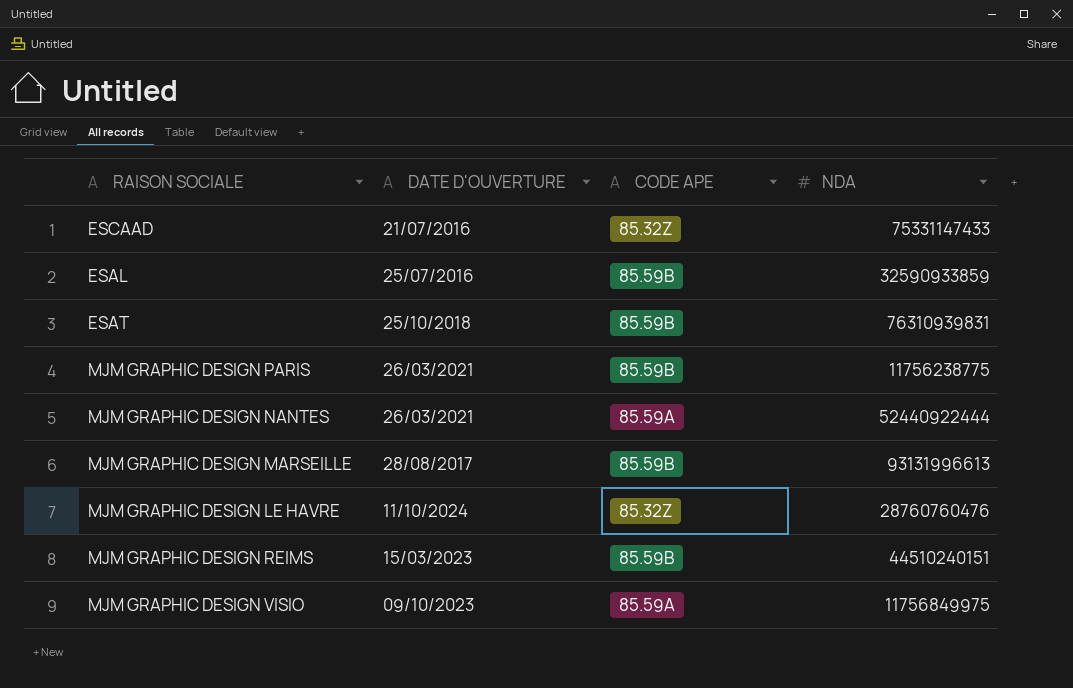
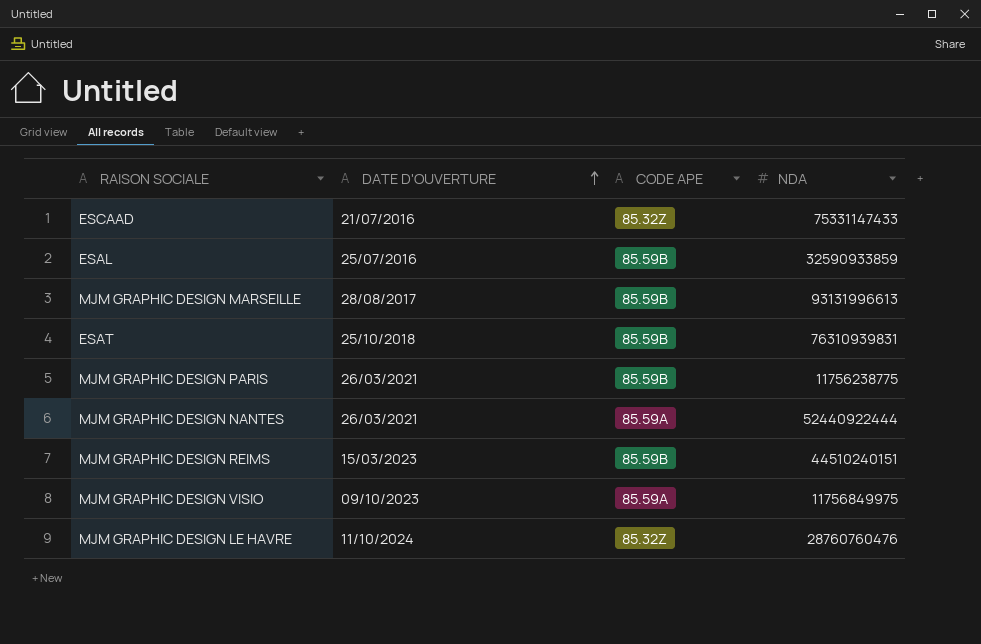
row order: none -> DATE D'OUVERTURE ascending

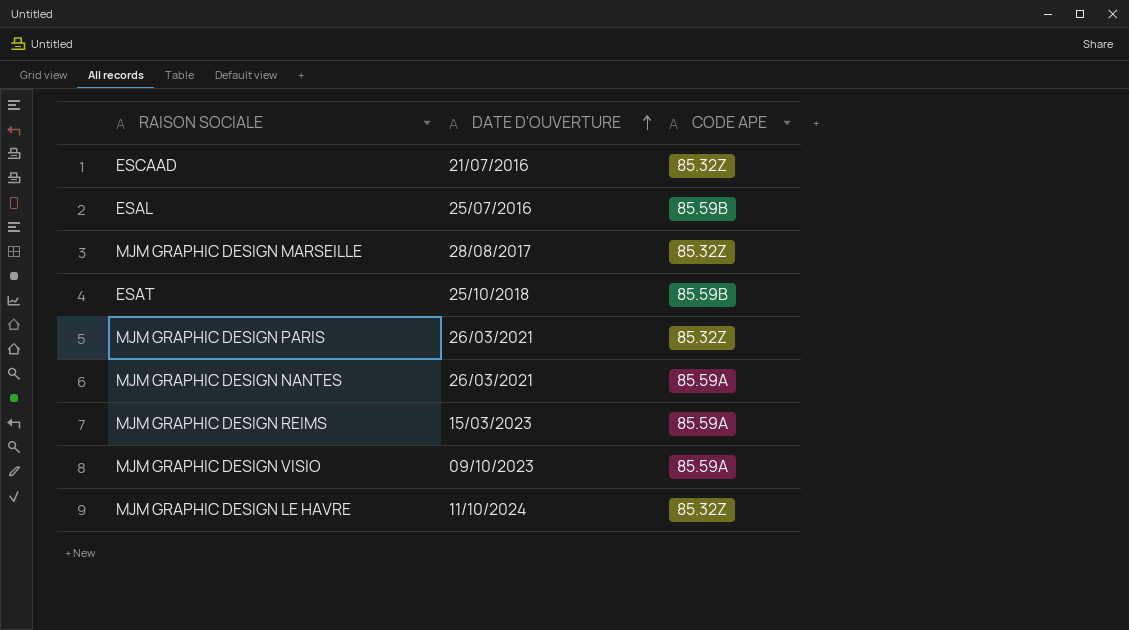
column NDA | position: 4 -> none
MJM GRAPHIC DESIGN MARSEILLE | CODE APE: 85.59B -> 85.32Z
MJM GRAPHIC DESIGN PARIS | CODE APE: 85.59B -> 85.32Z
MJM GRAPHIC DESIGN REIMS | CODE APE: 85.59B -> 85.59A

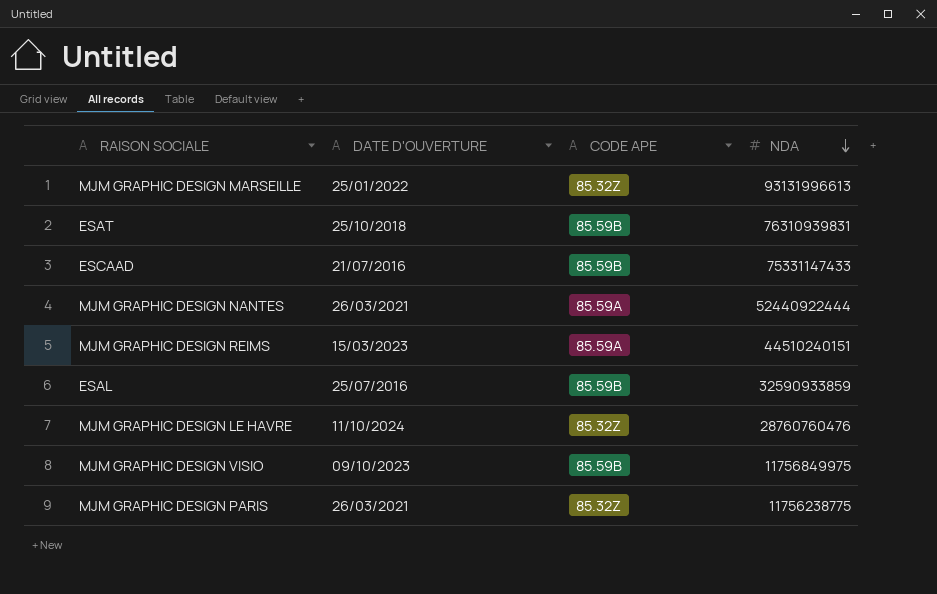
row order: DATE D'OUVERTURE ascending -> NDA descending
column NDA | position: none -> 4
MJM GRAPHIC DESIGN MARSEILLE | DATE D'OUVERTURE: 28/08/2017 -> 25/01/2022
ESCAAD | CODE APE: 85.32Z -> 85.59B
MJM GRAPHIC DESIGN VISIO | CODE APE: 85.59A -> 85.59B

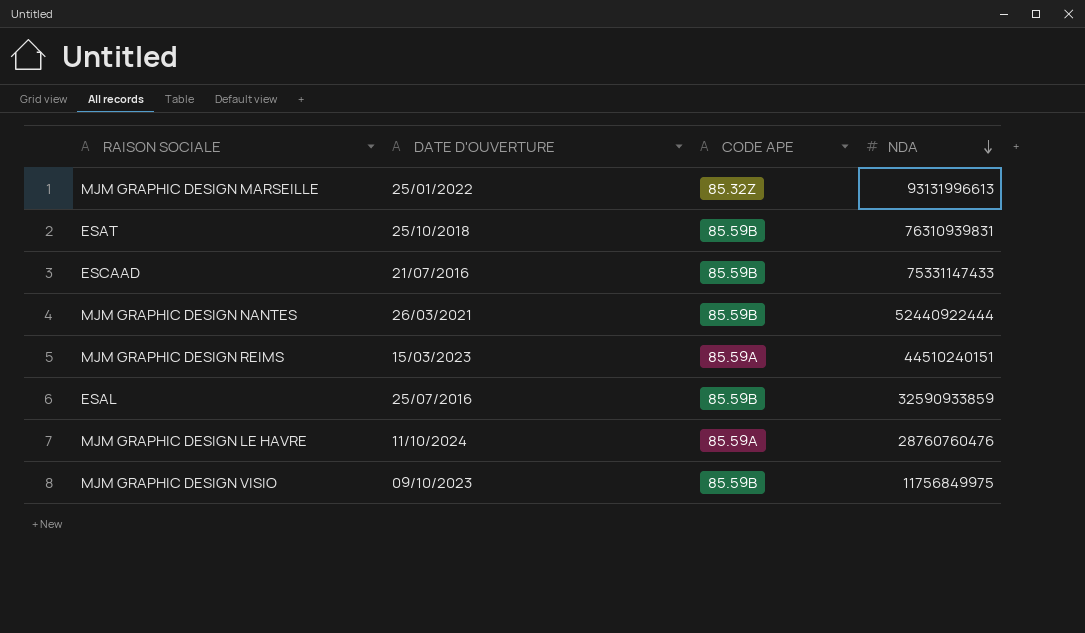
row MJM GRAPHIC DESIGN PARIS: 26/03/2021 | 85.32Z | 11756238775 -> none
MJM GRAPHIC DESIGN NANTES | CODE APE: 85.59A -> 85.59B
MJM GRAPHIC DESIGN LE HAVRE | CODE APE: 85.32Z -> 85.59A

